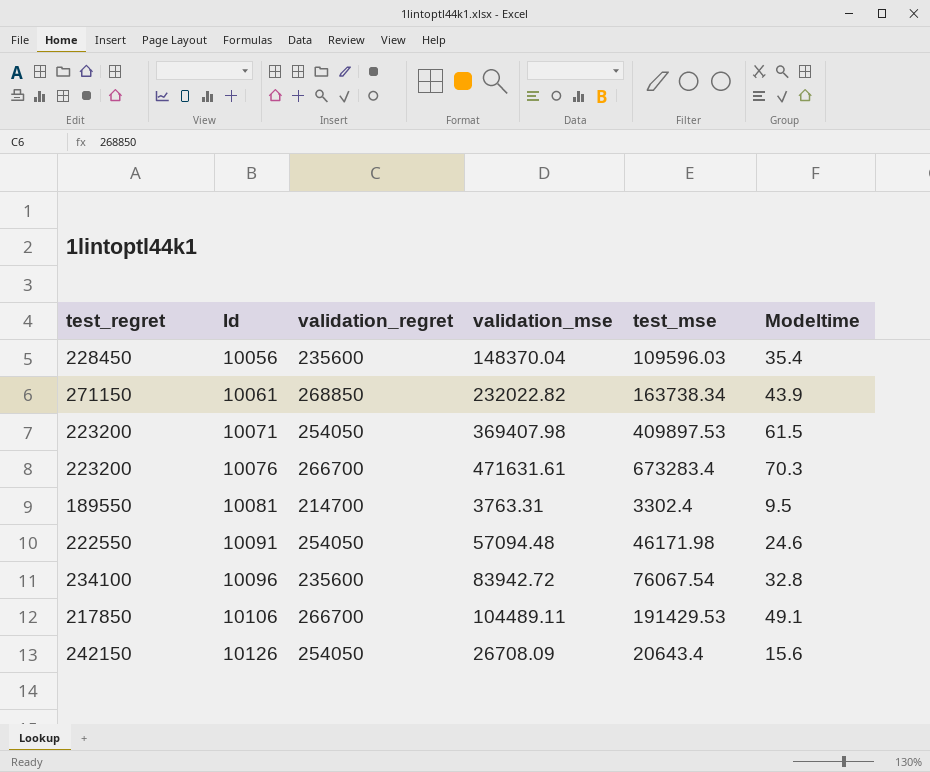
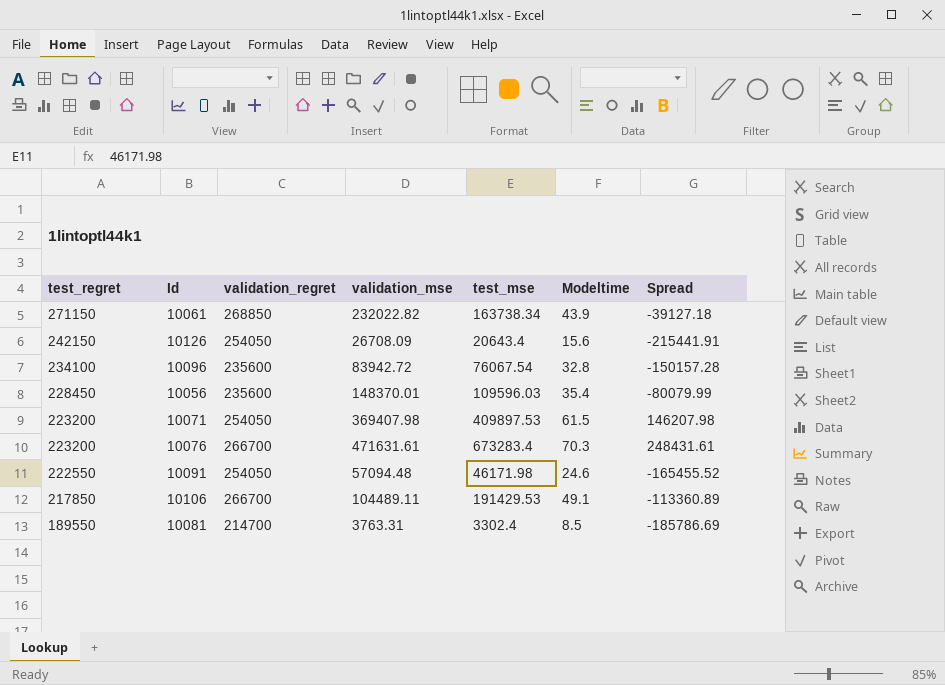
row order: Id ascending -> test_regret descending
column Spread | formula: none -> [validation_mse] - [test_regret]
10056 | validation_mse: 148370.04 -> 148370.01
10081 | Modeltime: 9.5 -> 8.5

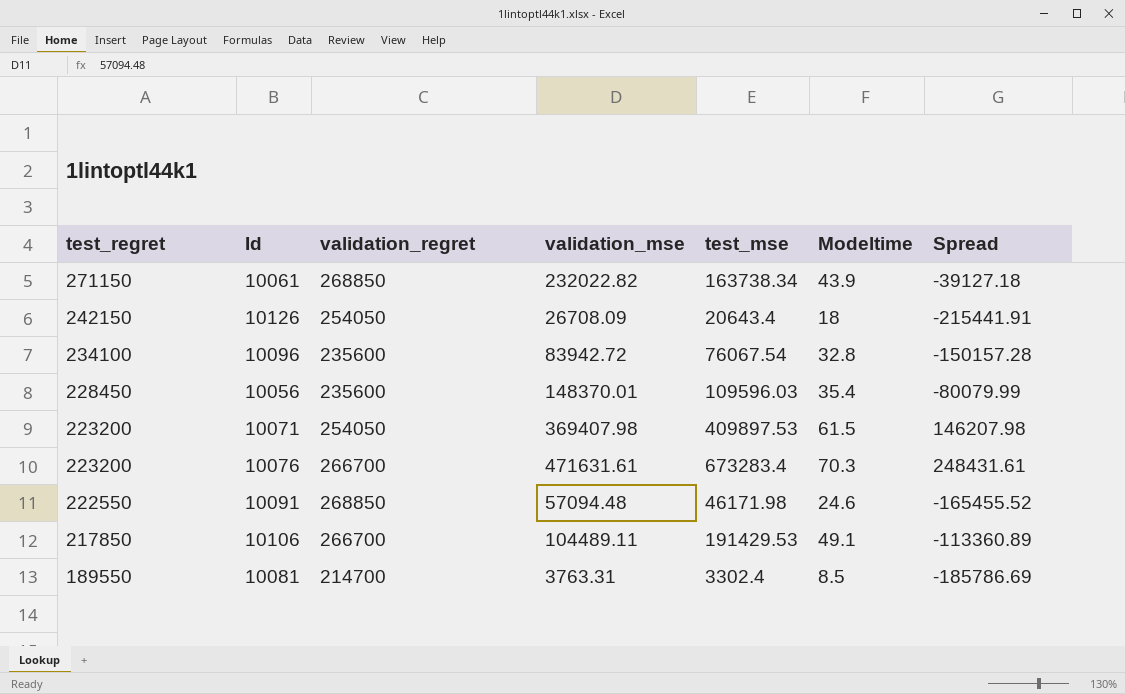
10126 | Modeltime: 15.6 -> 18
10091 | validation_regret: 254050 -> 268850

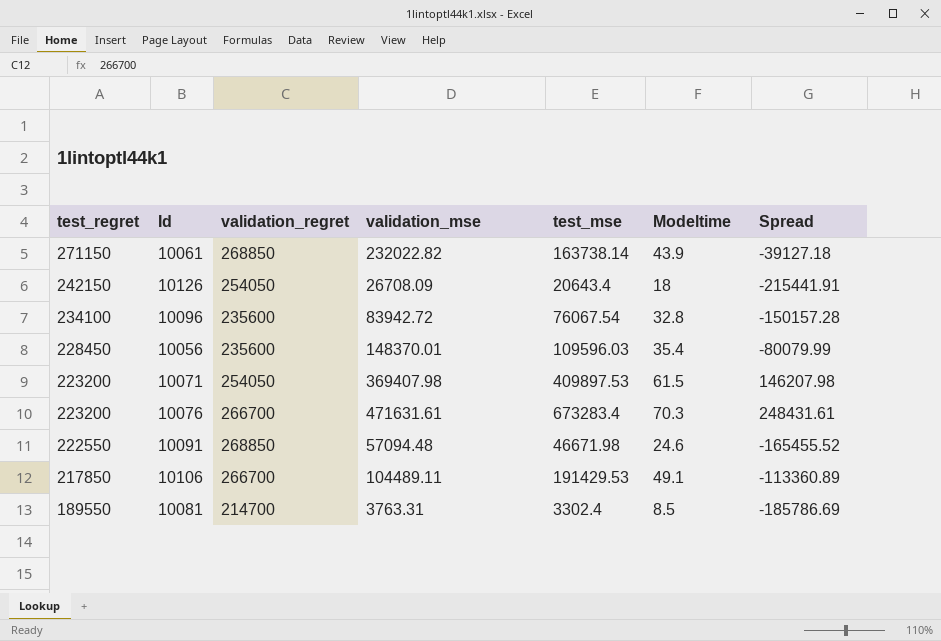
10061 | test_mse: 163738.34 -> 163738.14
10091 | test_mse: 46171.98 -> 46671.98

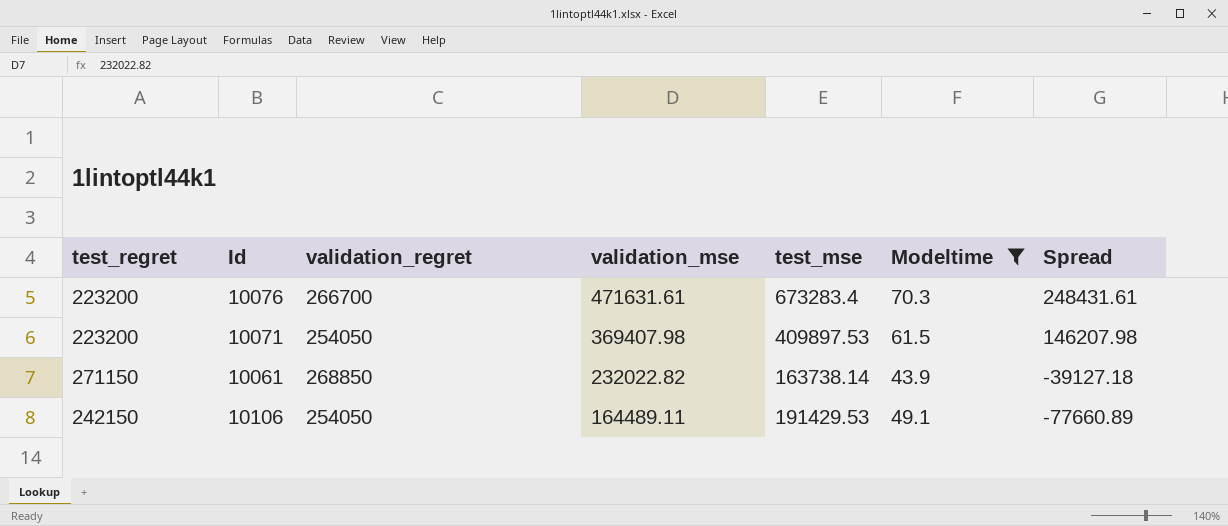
filter: none -> Modeltime >= 43.9
row order: test_regret descending -> validation_mse descending
10106 | test_regret: 217850 -> 242150
10106 | validation_regret: 266700 -> 254050
10106 | validation_mse: 104489.11 -> 164489.11
10106 | Spread: -113360.89 -> -77660.89

